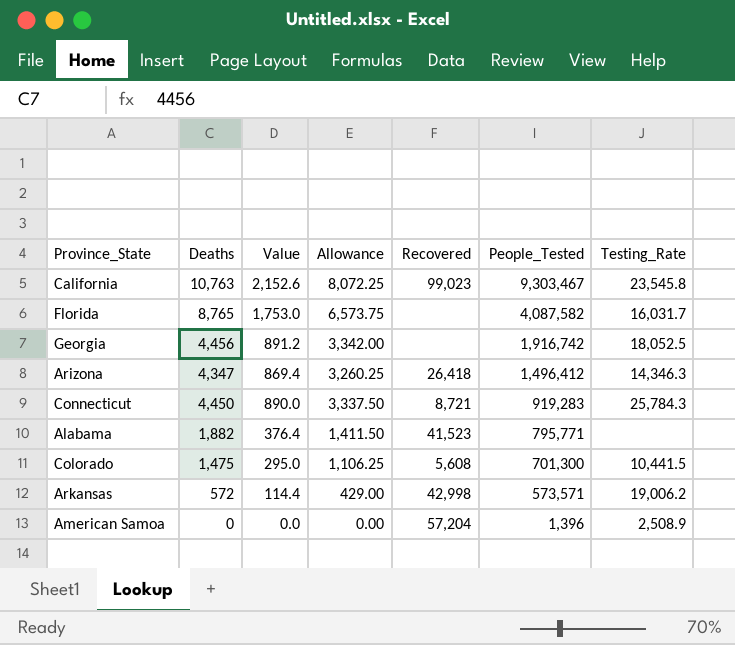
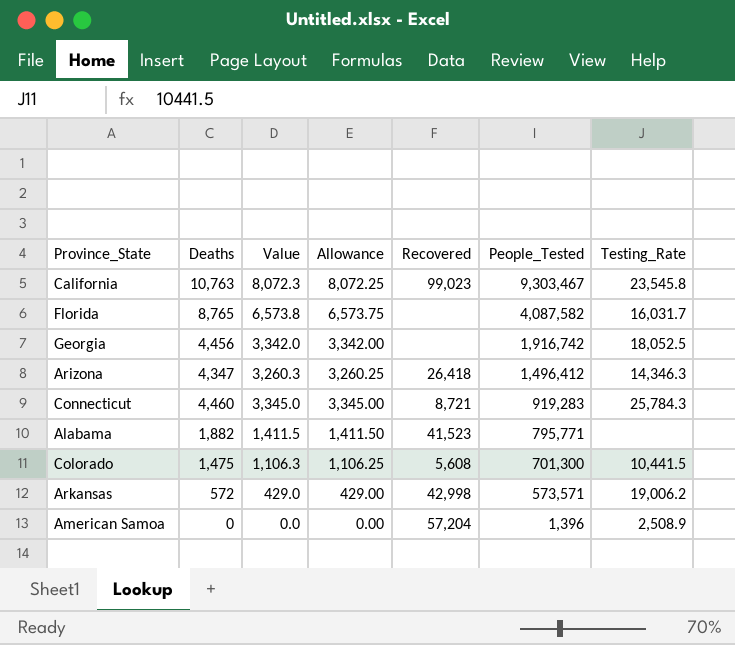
column Value | formula: [Deaths] * 0.2 -> [Deaths] * 0.75
Connecticut | Deaths: 4,450 -> 4,460
Connecticut | Allowance: 3,337.50 -> 3,345.00

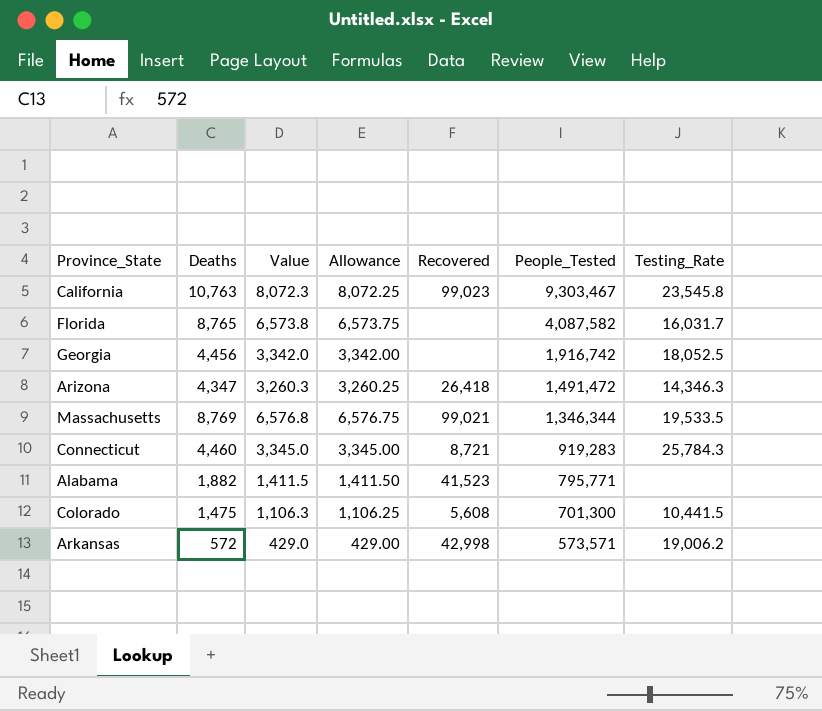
row American Samoa: 0 | 0.0 | 0.00 | 57,204 | 1,396 | 2,508.9 -> none
Arizona | People_Tested: 1,496,412 -> 1,491,472
row Massachusetts: none -> 8,769 | 6,576.8 | 6,576.75 | 99,021 | 1,346,344 | 19,533.5

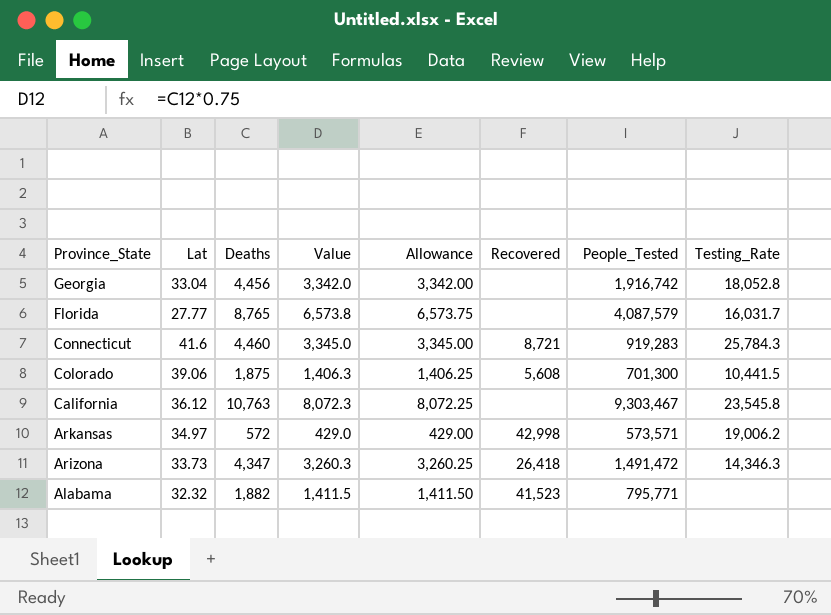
row order: People_Tested descending -> Province_State descending
column Lat | position: none -> 2
row Massachusetts: 8,769 | 6,576.8 | 6,576.75 | 99,021 | 1,346,344 | 19,533.5 -> none
Georgia | Testing_Rate: 18,052.5 -> 18,052.8
Florida | People_Tested: 4,087,582 -> 4,087,579
Colorado | Deaths: 1,475 -> 1,875
Colorado | Value: 1,106.3 -> 1,406.3
Colorado | Allowance: 1,106.25 -> 1,406.25
California | Recovered: 99,023 -> none

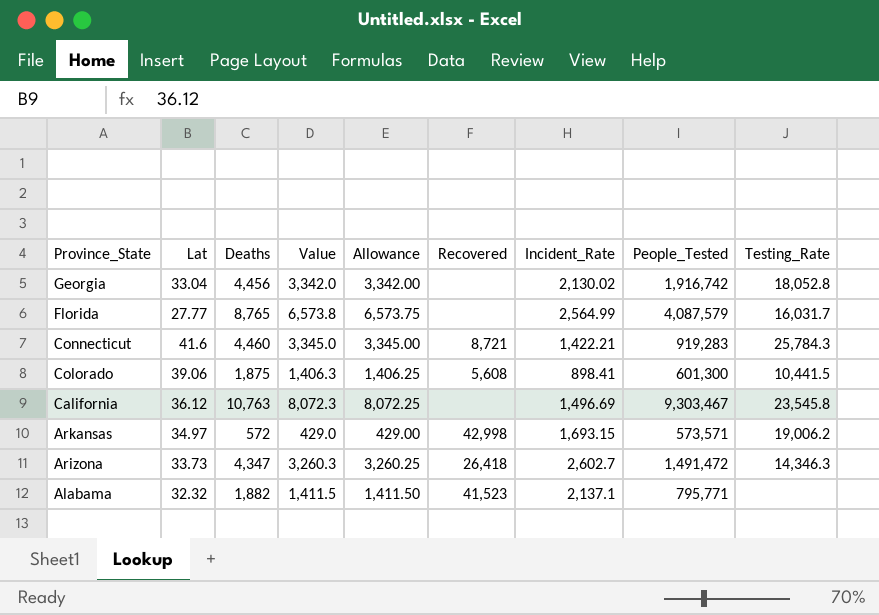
column Incident_Rate | position: none -> 7
Colorado | People_Tested: 701,300 -> 601,300

